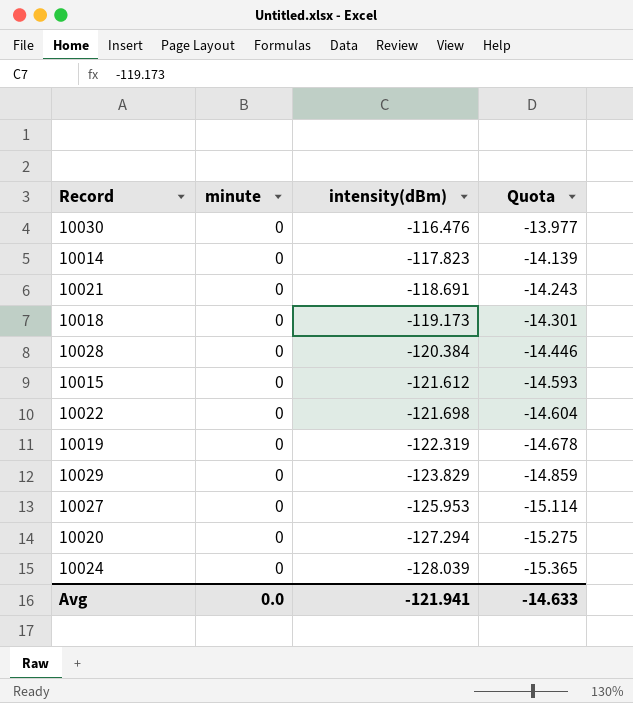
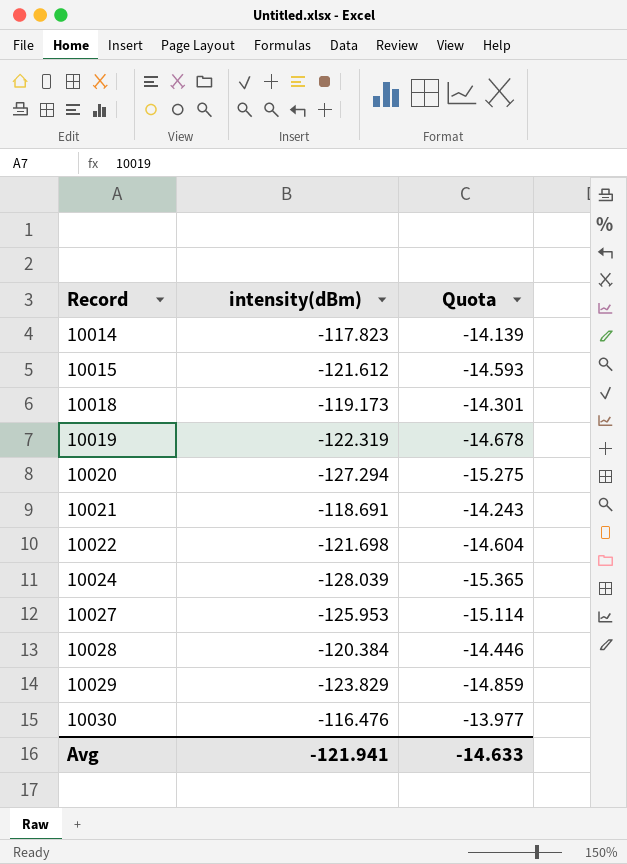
row order: intensity(dBm) descending -> Record ascending
column minute | position: 2 -> none

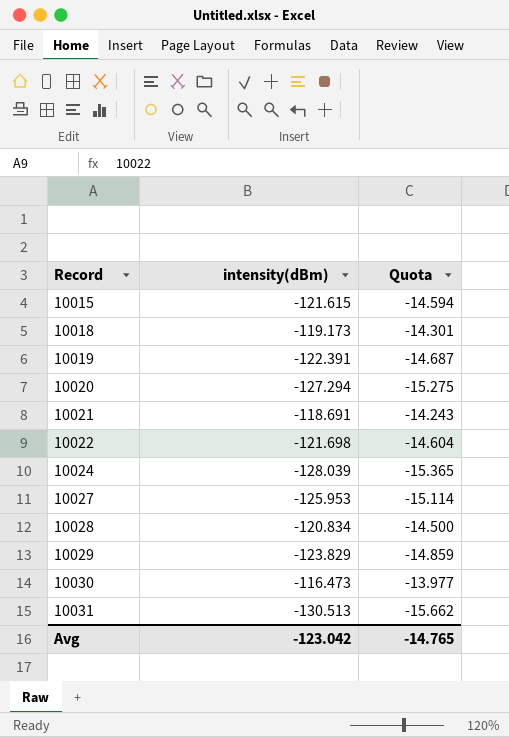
row 10014: -117.823 | -14.139 -> none
10015 | intensity(dBm): -121.612 -> -121.615
10015 | Quota: -14.593 -> -14.594
10019 | intensity(dBm): -122.319 -> -122.391
10019 | Quota: -14.678 -> -14.687
10028 | intensity(dBm): -120.384 -> -120.834
10028 | Quota: -14.446 -> -14.500
10030 | intensity(dBm): -116.476 -> -116.473
row 10031: none -> -130.513 | -15.662
Avg | intensity(dBm): -121.941 -> -123.042
Avg | Quota: -14.633 -> -14.765

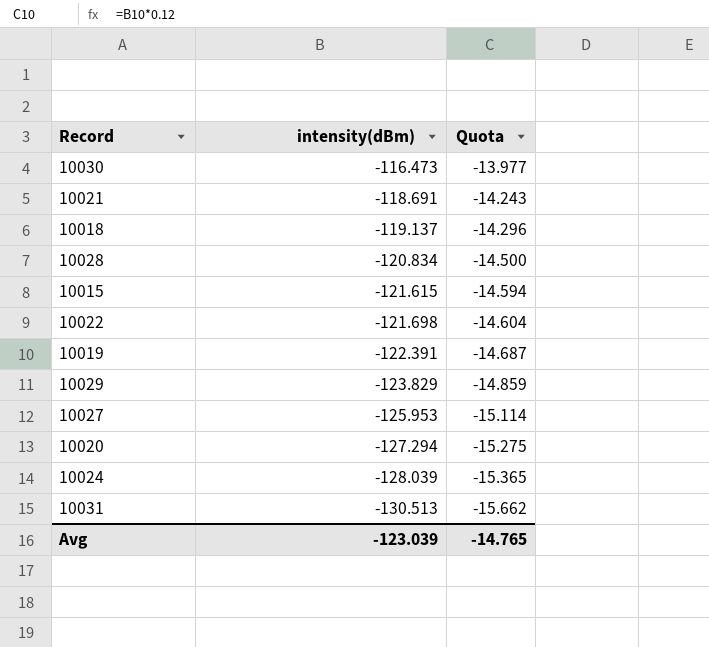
row order: Record ascending -> intensity(dBm) descending
10018 | intensity(dBm): -119.173 -> -119.137
10018 | Quota: -14.301 -> -14.296
Avg | intensity(dBm): -123.042 -> -123.039

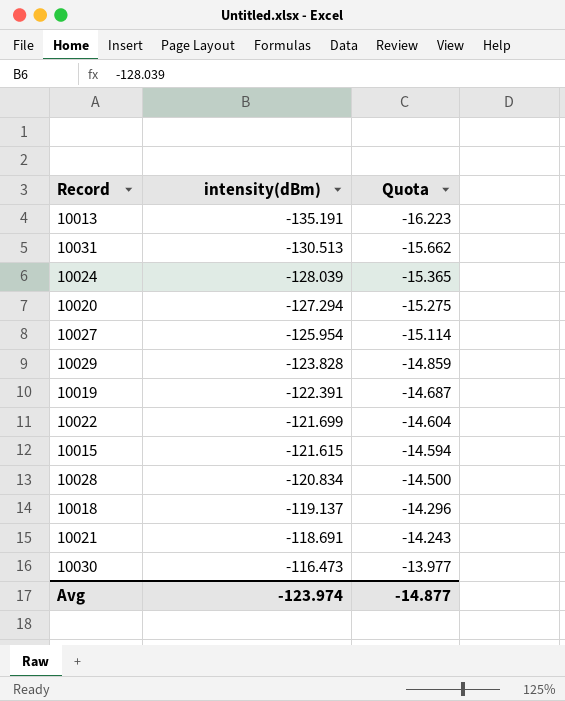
row order: intensity(dBm) descending -> intensity(dBm) ascending
row 10013: none -> -135.191 | -16.223
10027 | intensity(dBm): -125.953 -> -125.954
10029 | intensity(dBm): -123.829 -> -123.828
10022 | intensity(dBm): -121.698 -> -121.699
Avg | intensity(dBm): -123.039 -> -123.974
Avg | Quota: -14.765 -> -14.877

